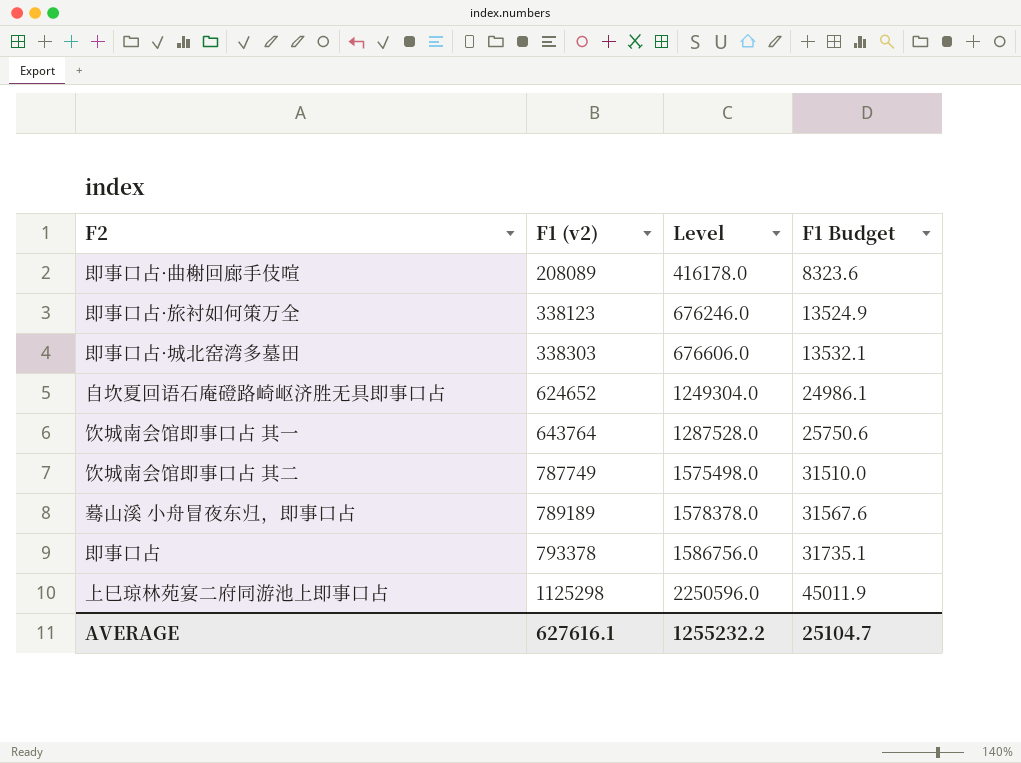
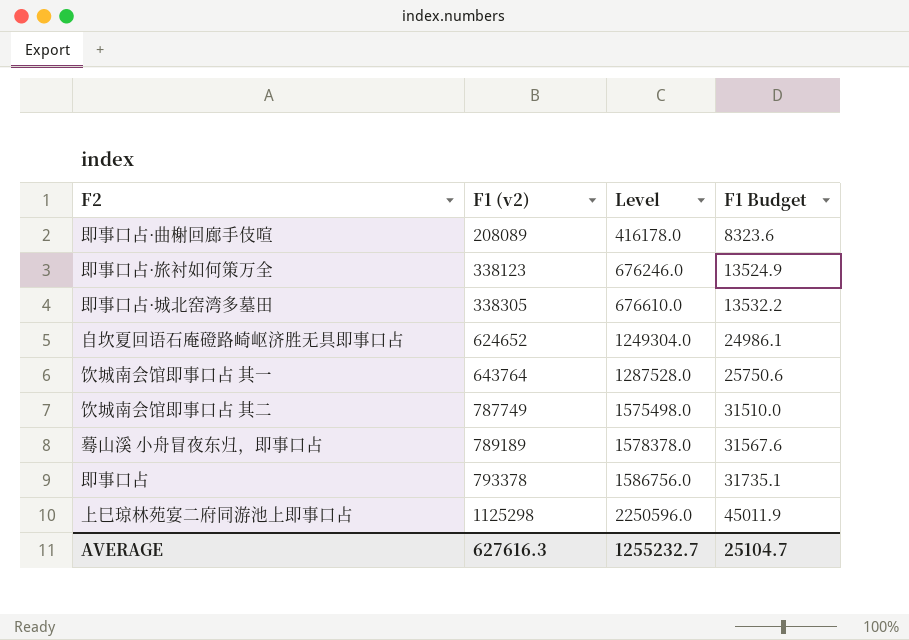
即事口占·城北窑湾多墓田 | F1 (v2): 338303 -> 338305
即事口占·城北窑湾多墓田 | Level: 676606.0 -> 676610.0
即事口占·城北窑湾多墓田 | F1 Budget: 13532.1 -> 13532.2
AVERAGE | F1 (v2): 627616.1 -> 627616.3
AVERAGE | Level: 1255232.2 -> 1255232.7

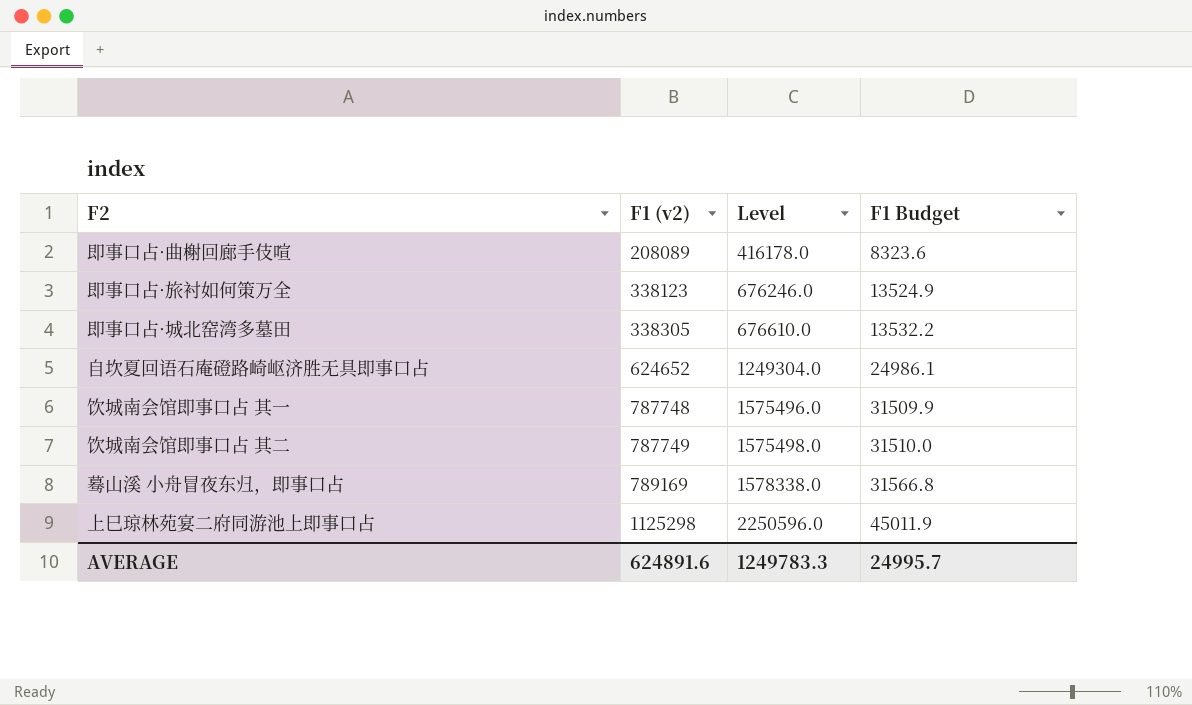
row 即事口占: 793378 | 1586756.0 | 31735.1 -> none
饮城南会馆即事口占 其一 | F1 (v2): 643764 -> 787748
饮城南会馆即事口占 其一 | Level: 1287528.0 -> 1575496.0
饮城南会馆即事口占 其一 | F1 Budget: 25750.6 -> 31509.9
蓦山溪 小舟冒夜东归，即事口占 | F1 (v2): 789189 -> 789169
蓦山溪 小舟冒夜东归，即事口占 | Level: 1578378.0 -> 1578338.0
蓦山溪 小舟冒夜东归，即事口占 | F1 Budget: 31567.6 -> 31566.8
AVERAGE | F1 (v2): 627616.3 -> 624891.6
AVERAGE | Level: 1255232.7 -> 1249783.3
AVERAGE | F1 Budget: 25104.7 -> 24995.7

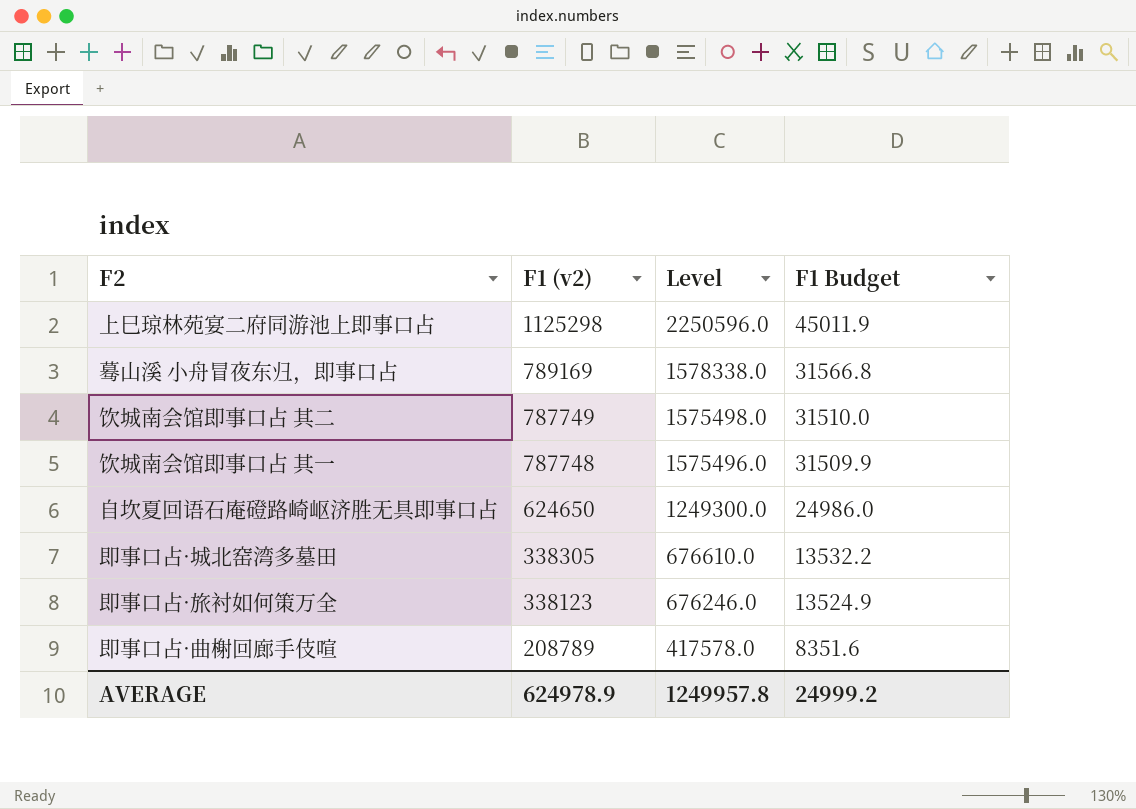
row order: F1 (v2) ascending -> F1 (v2) descending
自坎夏回语石庵磴路崎岖济胜无具即事口占 | F1 (v2): 624652 -> 624650
自坎夏回语石庵磴路崎岖济胜无具即事口占 | Level: 1249304.0 -> 1249300.0
自坎夏回语石庵磴路崎岖济胜无具即事口占 | F1 Budget: 24986.1 -> 24986.0
即事口占·曲榭回廊手伎喧 | F1 (v2): 208089 -> 208789
即事口占·曲榭回廊手伎喧 | Level: 416178.0 -> 417578.0
即事口占·曲榭回廊手伎喧 | F1 Budget: 8323.6 -> 8351.6
AVERAGE | F1 (v2): 624891.6 -> 624978.9
AVERAGE | Level: 1249783.3 -> 1249957.8
AVERAGE | F1 Budget: 24995.7 -> 24999.2

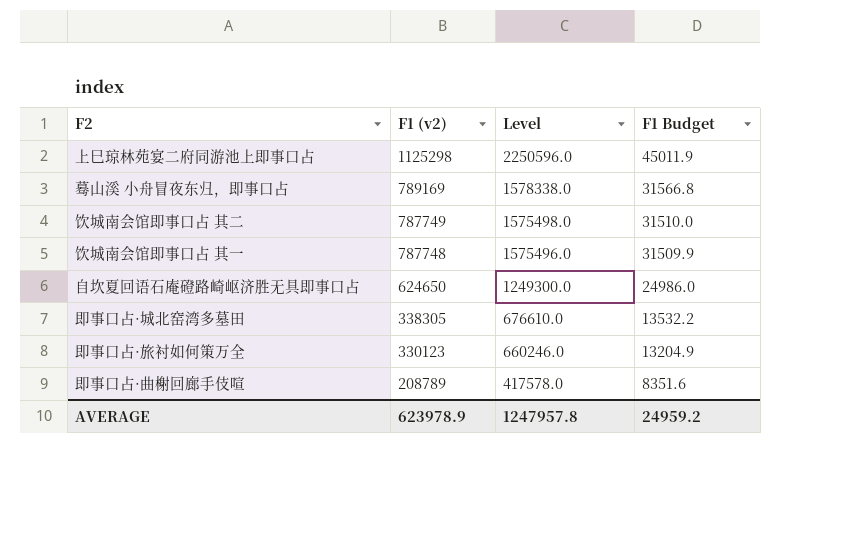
即事口占·旅衬如何策万全 | F1 (v2): 338123 -> 330123
即事口占·旅衬如何策万全 | Level: 676246.0 -> 660246.0
即事口占·旅衬如何策万全 | F1 Budget: 13524.9 -> 13204.9
AVERAGE | F1 (v2): 624978.9 -> 623978.9
AVERAGE | Level: 1249957.8 -> 1247957.8
AVERAGE | F1 Budget: 24999.2 -> 24959.2

